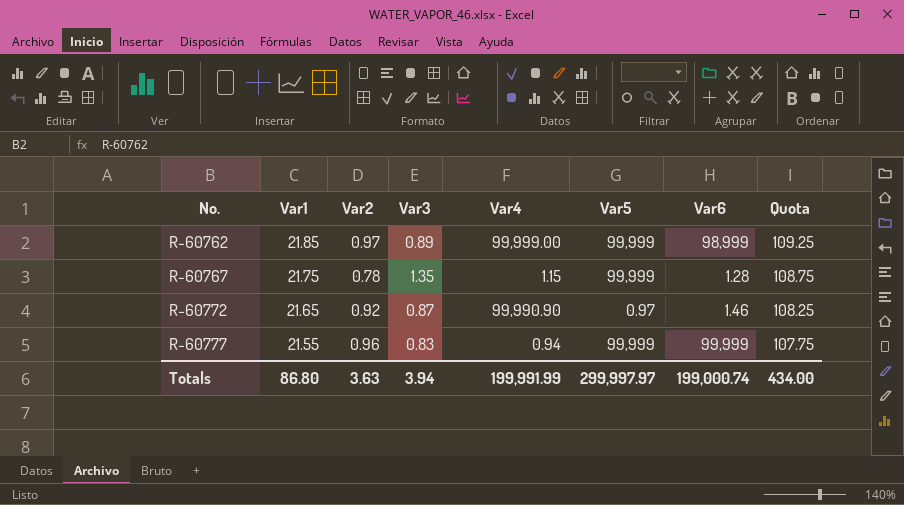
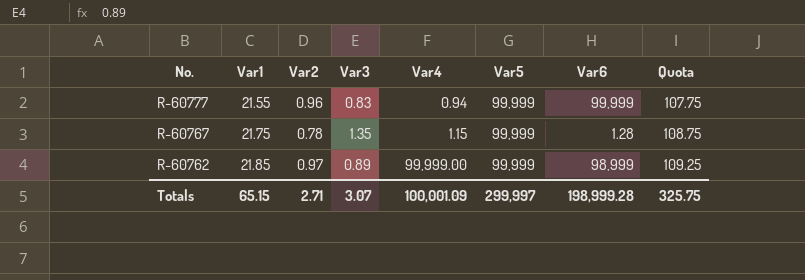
row order: No. ascending -> No. descending
row R-60772: 21.65 | 0.92 | 0.87 | 99,990.90 | 0.97 | 1.46 | 108.25 -> none
Totals | Var1: 86.80 -> 65.15
Totals | Var2: 3.63 -> 2.71
Totals | Var3: 3.94 -> 3.07
Totals | Var4: 199,991.99 -> 100,001.09
Totals | Var5: 299,997.97 -> 299,997
Totals | Var6: 199,000.74 -> 198,999.28
Totals | Quota: 434.00 -> 325.75

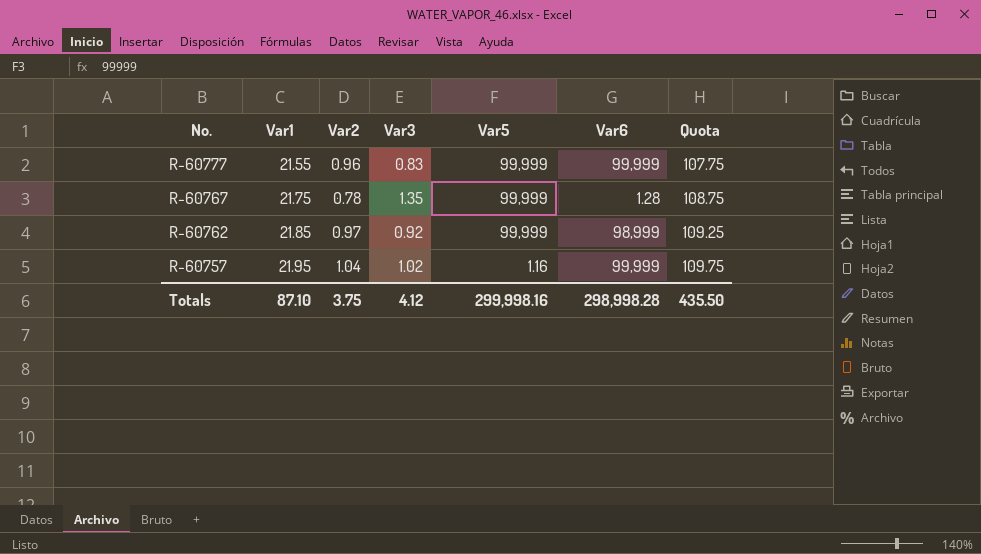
column Var4 | position: 5 -> none
R-60762 | Var3: 0.89 -> 0.92
row R-60757: none -> 21.95 | 1.04 | 1.02 | 1.16 | 99,999 | 109.75
Totals | Var1: 65.15 -> 87.10
Totals | Var2: 2.71 -> 3.75
Totals | Var3: 3.07 -> 4.12
Totals | Var5: 299,997 -> 299,998.16
Totals | Var6: 198,999.28 -> 298,998.28
Totals | Quota: 325.75 -> 435.50

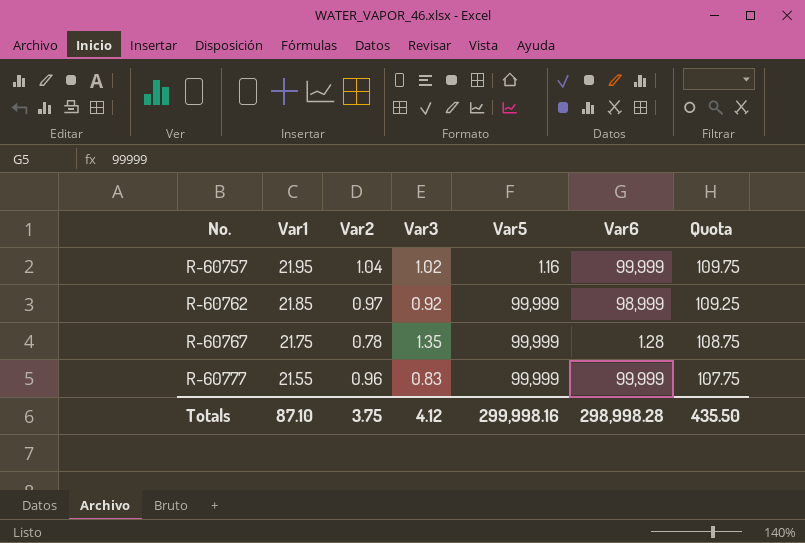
row order: No. descending -> No. ascending

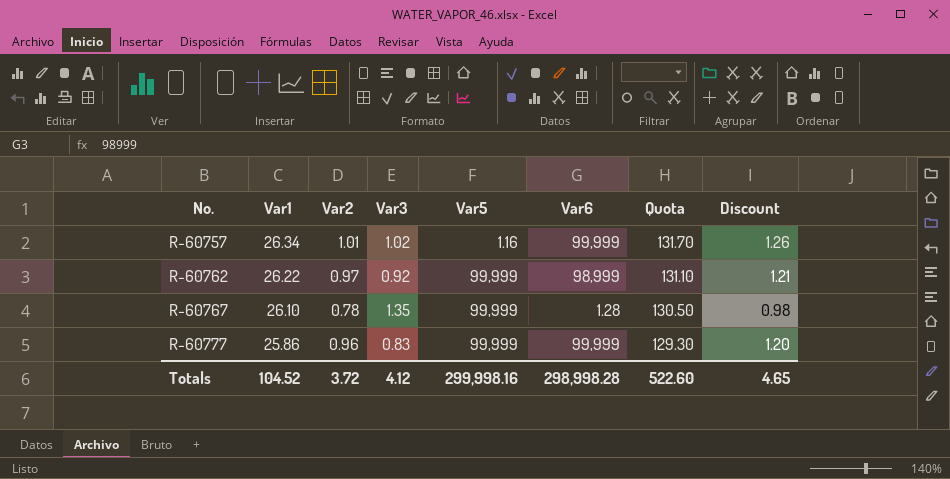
column Discount | formula: none -> [Var2] * 1.25
R-60757 | Var1: 21.95 -> 26.34
R-60757 | Var2: 1.04 -> 1.01
R-60757 | Quota: 109.75 -> 131.70
R-60762 | Var1: 21.85 -> 26.22
R-60762 | Quota: 109.25 -> 131.10
R-60767 | Var1: 21.75 -> 26.10
R-60767 | Quota: 108.75 -> 130.50
R-60777 | Var1: 21.55 -> 25.86
R-60777 | Quota: 107.75 -> 129.30
Totals | Var1: 87.10 -> 104.52
Totals | Var2: 3.75 -> 3.72
Totals | Quota: 435.50 -> 522.60

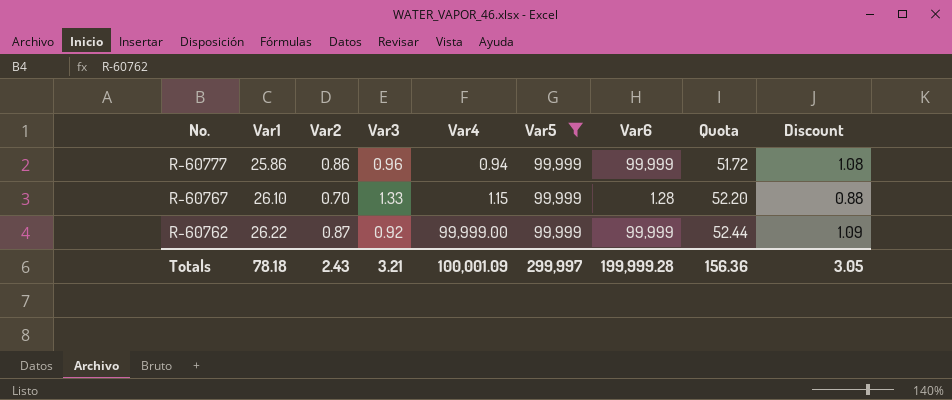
filter: none -> Var5 = 99,999
row order: No. ascending -> No. descending
column Var4 | position: none -> 5
column Quota | formula: [Var1] * 5 -> [Var1] * 2
R-60777 | Var2: 0.96 -> 0.86
R-60777 | Var3: 0.83 -> 0.96
R-60777 | Discount: 1.20 -> 1.08
R-60767 | Var2: 0.78 -> 0.70
R-60767 | Var3: 1.35 -> 1.33
R-60767 | Discount: 0.98 -> 0.88
R-60762 | Var2: 0.97 -> 0.87
R-60762 | Var6: 98,999 -> 99,999
R-60762 | Discount: 1.21 -> 1.09
Totals | Var1: 104.52 -> 78.18
Totals | Var2: 3.72 -> 2.43
Totals | Var3: 4.12 -> 3.21
Totals | Var5: 299,998.16 -> 299,997
Totals | Var6: 298,998.28 -> 199,999.28
Totals | Quota: 522.60 -> 156.36
Totals | Discount: 4.65 -> 3.05

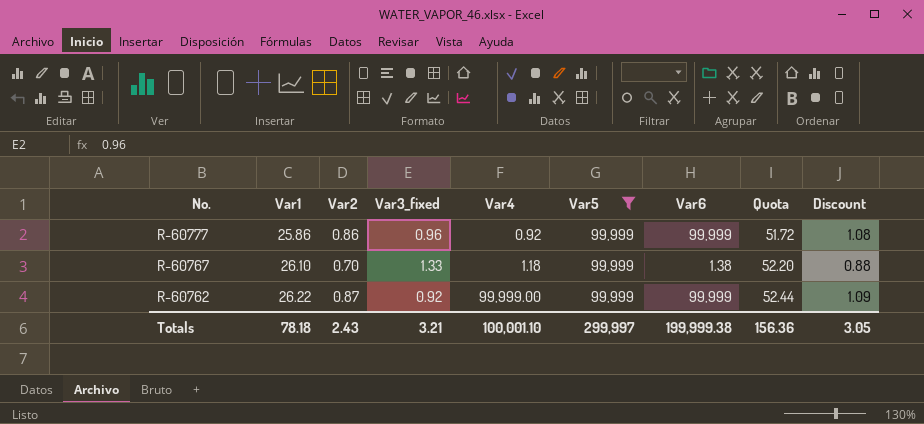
column name: Var3 -> Var3_fixed
R-60777 | Var4: 0.94 -> 0.92
R-60767 | Var4: 1.15 -> 1.18
R-60767 | Var6: 1.28 -> 1.38
Totals | Var4: 100,001.09 -> 100,001.10
Totals | Var6: 199,999.28 -> 199,999.38

